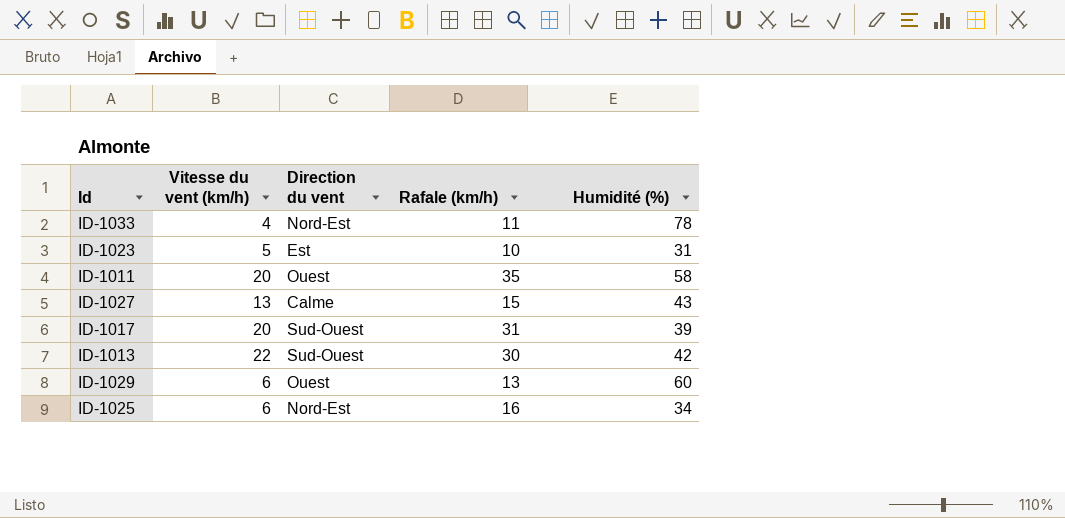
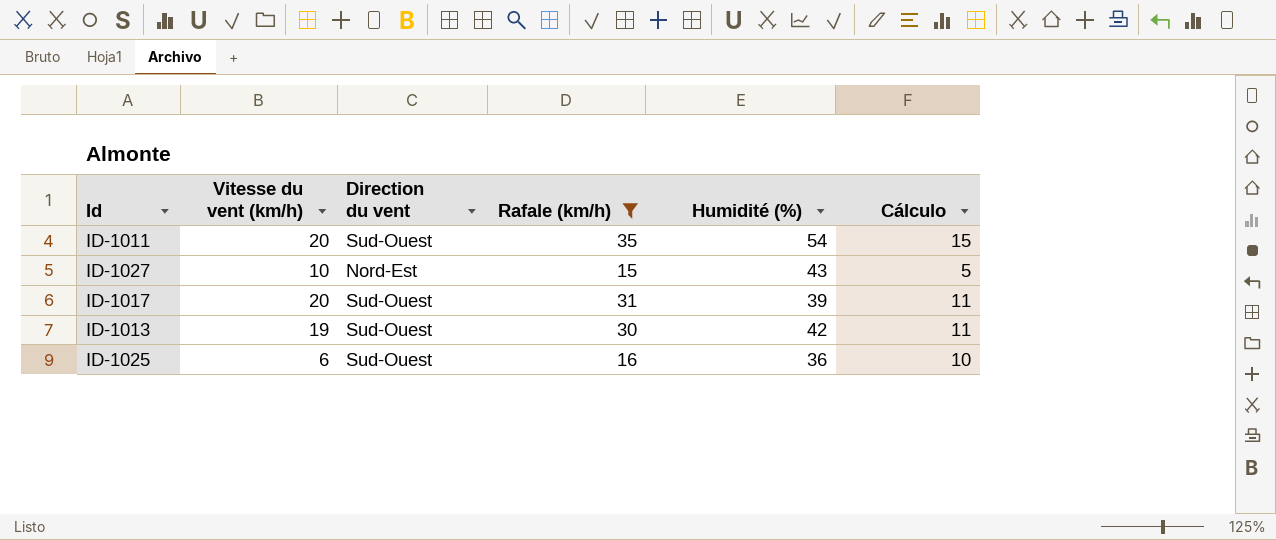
filter: none -> Rafale (km/h) >= 15
column Cálculo | formula: none -> [Rafale (km/h)] - [Vitesse du vent (km/h)]
ID-1011 | Direction du vent: Ouest -> Sud-Ouest
ID-1011 | Humidité (%): 58 -> 54
ID-1027 | Vitesse du vent (km/h): 13 -> 10
ID-1027 | Direction du vent: Calme -> Nord-Est
ID-1013 | Vitesse du vent (km/h): 22 -> 19
ID-1025 | Direction du vent: Nord-Est -> Sud-Ouest
ID-1025 | Humidité (%): 34 -> 36

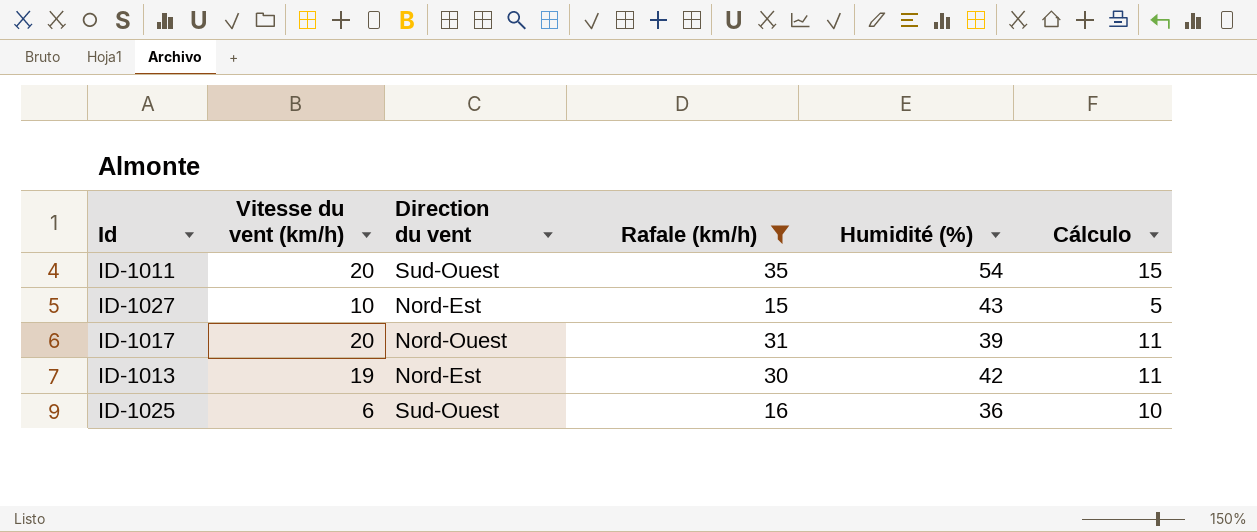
ID-1017 | Direction du vent: Sud-Ouest -> Nord-Ouest
ID-1013 | Direction du vent: Sud-Ouest -> Nord-Est

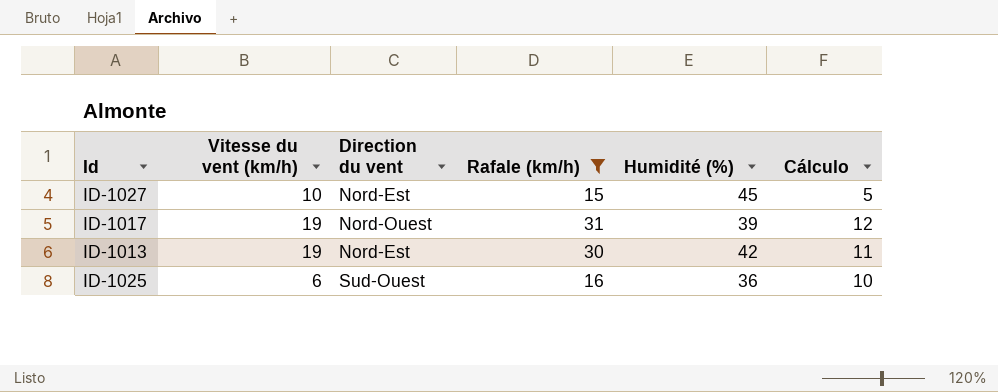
row ID-1011: 20 | Sud-Ouest | 35 | 54 | 15 -> none
ID-1027 | Humidité (%): 43 -> 45
ID-1017 | Vitesse du vent (km/h): 20 -> 19
ID-1017 | Cálculo: 11 -> 12

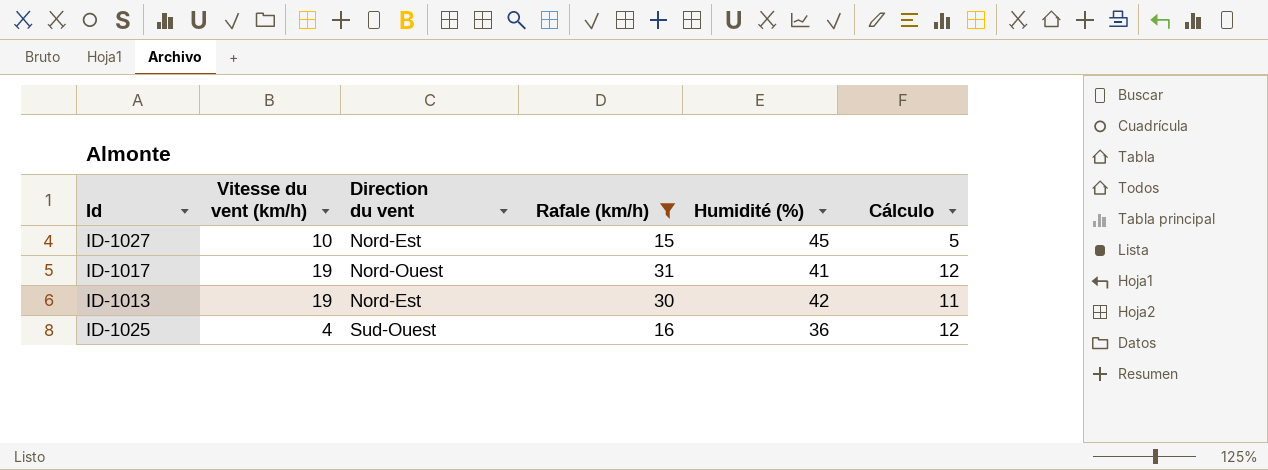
ID-1017 | Humidité (%): 39 -> 41
ID-1025 | Vitesse du vent (km/h): 6 -> 4
ID-1025 | Cálculo: 10 -> 12

